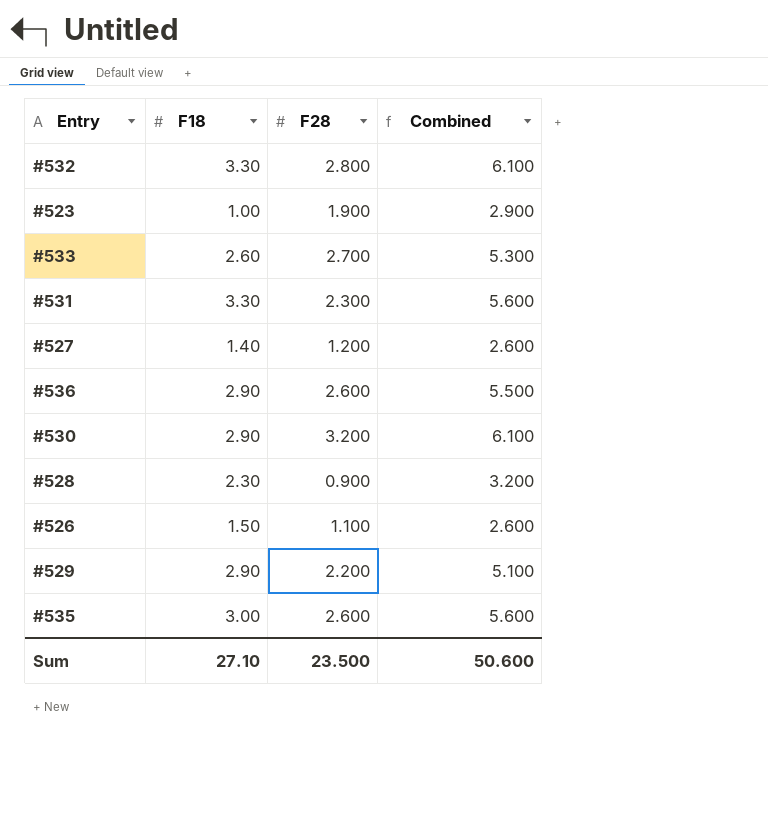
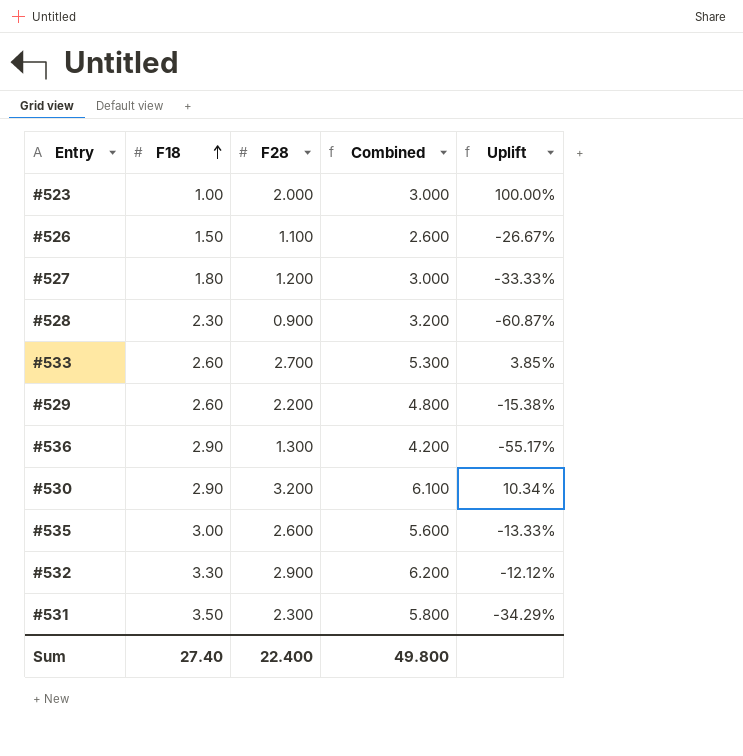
row order: none -> F18 ascending
column Uplift | formula: none -> ([F28] - [F18]) / [F18]
#523 | F28: 1.900 -> 2.000
#523 | Combined: 2.900 -> 3.000
#527 | F18: 1.40 -> 1.80
#527 | Combined: 2.600 -> 3.000
#529 | F18: 2.90 -> 2.60
#529 | Combined: 5.100 -> 4.800
#536 | F28: 2.600 -> 1.300
#536 | Combined: 5.500 -> 4.200
#532 | F28: 2.800 -> 2.900
#532 | Combined: 6.100 -> 6.200
#531 | F18: 3.30 -> 3.50
#531 | Combined: 5.600 -> 5.800
Sum | F18: 27.10 -> 27.40
Sum | F28: 23.500 -> 22.400
Sum | Combined: 50.600 -> 49.800

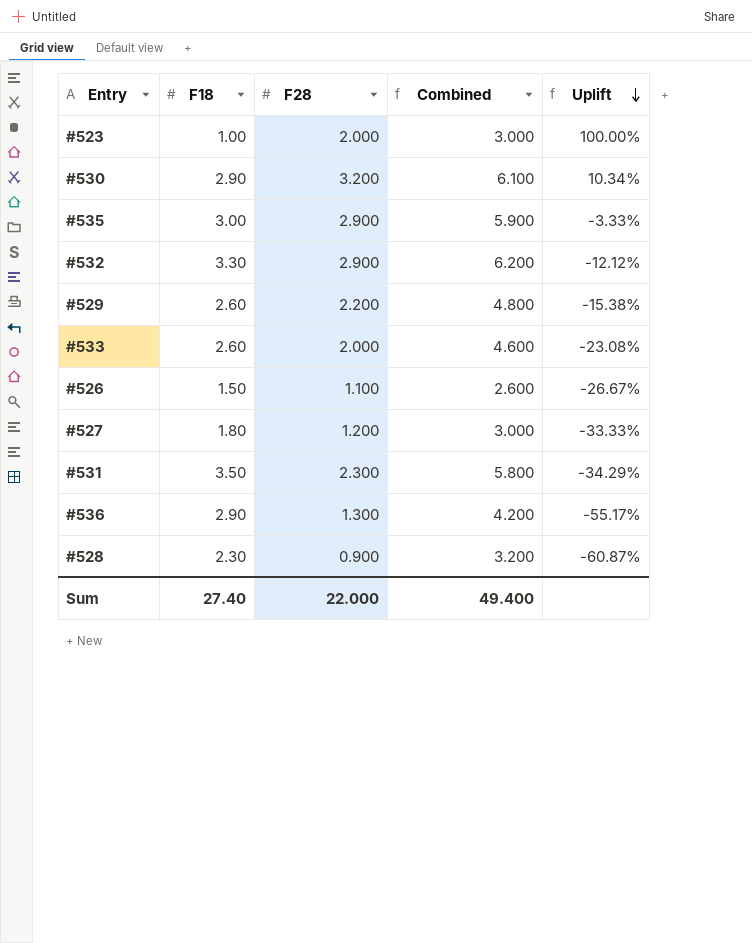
row order: F18 ascending -> Uplift descending
#535 | F28: 2.600 -> 2.900
#535 | Combined: 5.600 -> 5.900
#535 | Uplift: -13.33% -> -3.33%
#533 | F28: 2.700 -> 2.000
#533 | Combined: 5.300 -> 4.600
#533 | Uplift: 3.85% -> -23.08%
Sum | F28: 22.400 -> 22.000
Sum | Combined: 49.800 -> 49.400

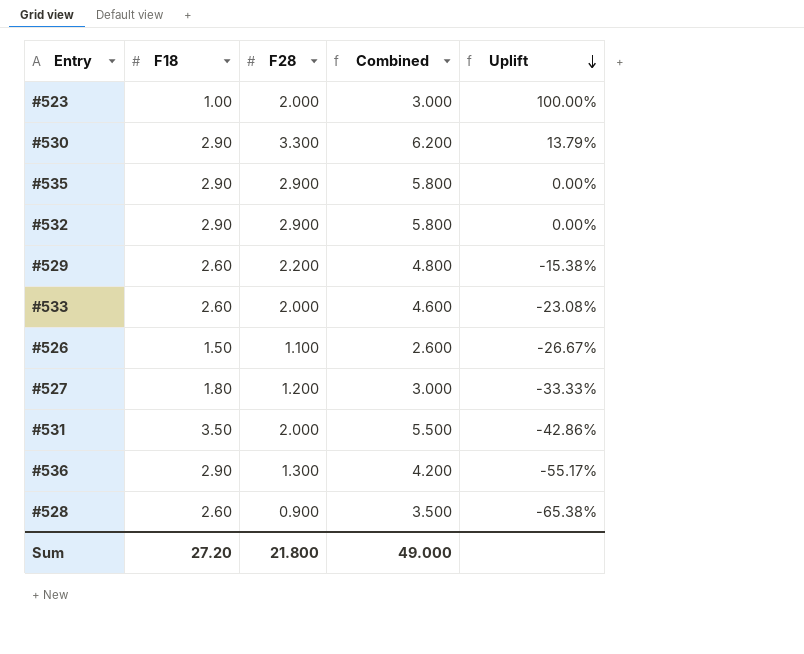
#530 | F28: 3.200 -> 3.300
#530 | Combined: 6.100 -> 6.200
#530 | Uplift: 10.34% -> 13.79%
#535 | F18: 3.00 -> 2.90
#535 | Combined: 5.900 -> 5.800
#535 | Uplift: -3.33% -> 0.00%
#532 | F18: 3.30 -> 2.90
#532 | Combined: 6.200 -> 5.800
#532 | Uplift: -12.12% -> 0.00%
#531 | F28: 2.300 -> 2.000
#531 | Combined: 5.800 -> 5.500
#531 | Uplift: -34.29% -> -42.86%
#528 | F18: 2.30 -> 2.60
#528 | Combined: 3.200 -> 3.500
#528 | Uplift: -60.87% -> -65.38%
Sum | F18: 27.40 -> 27.20
Sum | F28: 22.000 -> 21.800
Sum | Combined: 49.400 -> 49.000

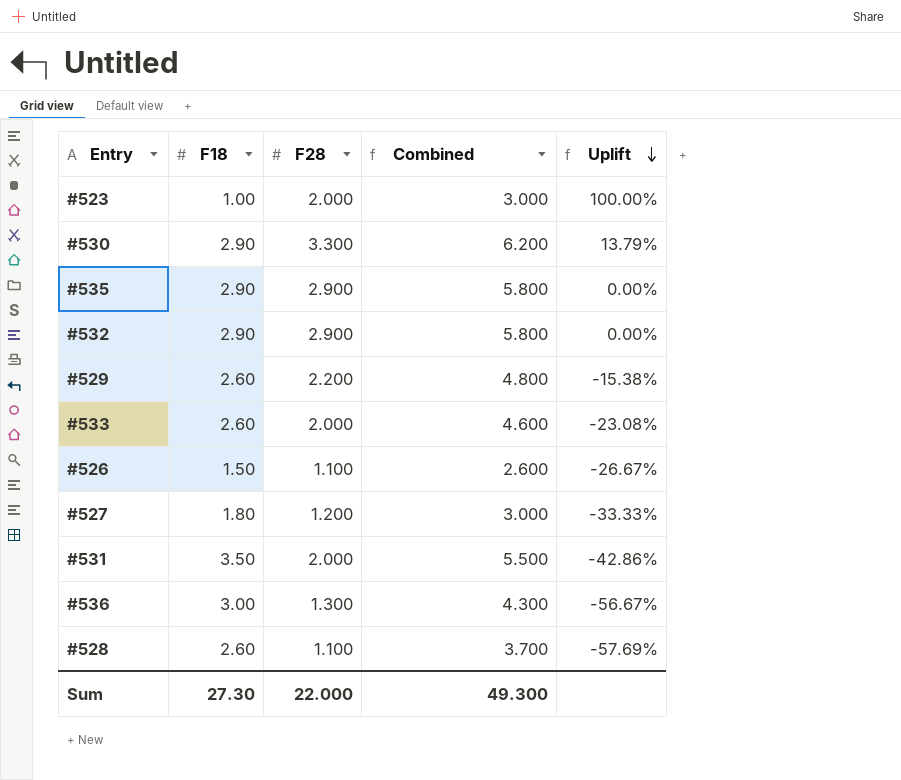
#536 | F18: 2.90 -> 3.00
#536 | Combined: 4.200 -> 4.300
#536 | Uplift: -55.17% -> -56.67%
#528 | F28: 0.900 -> 1.100
#528 | Combined: 3.500 -> 3.700
#528 | Uplift: -65.38% -> -57.69%
Sum | F18: 27.20 -> 27.30
Sum | F28: 21.800 -> 22.000
Sum | Combined: 49.000 -> 49.300

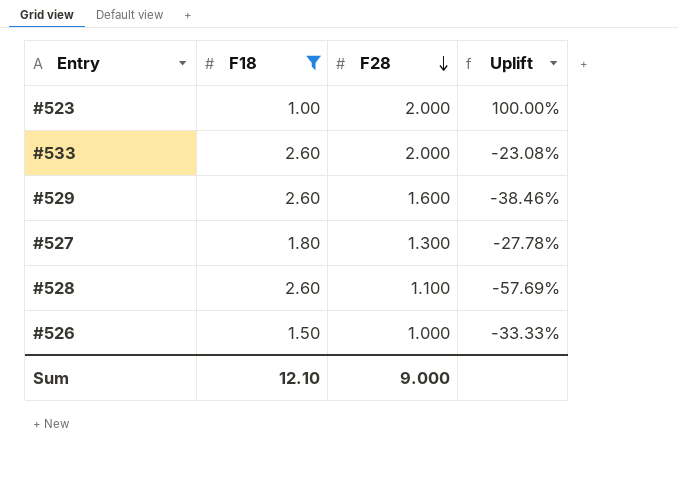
filter: none -> F18 <= 2.60
row order: Uplift descending -> F28 descending
column Combined | formula: [F18] + [F28] -> none
#529 | F28: 2.200 -> 1.600
#529 | Uplift: -15.38% -> -38.46%
#527 | F28: 1.200 -> 1.300
#527 | Uplift: -33.33% -> -27.78%
#526 | F28: 1.100 -> 1.000
#526 | Uplift: -26.67% -> -33.33%
Sum | F18: 27.30 -> 12.10
Sum | F28: 22.000 -> 9.000

